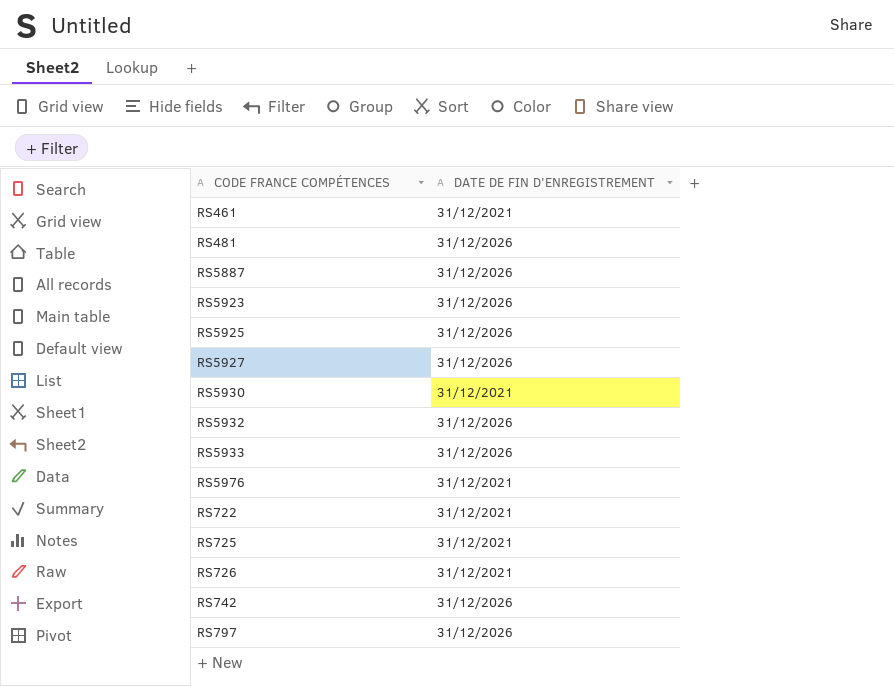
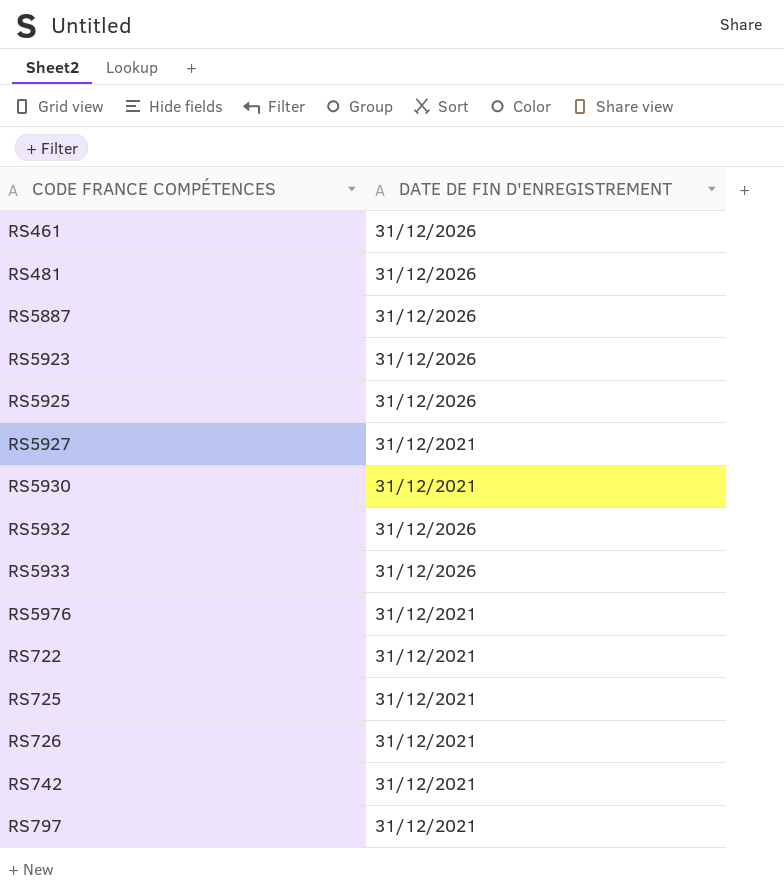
RS461 | DATE DE FIN D'ENREGISTREMENT: 31/12/2021 -> 31/12/2026
RS5927 | DATE DE FIN D'ENREGISTREMENT: 31/12/2026 -> 31/12/2021
RS742 | DATE DE FIN D'ENREGISTREMENT: 31/12/2026 -> 31/12/2021
RS797 | DATE DE FIN D'ENREGISTREMENT: 31/12/2026 -> 31/12/2021

